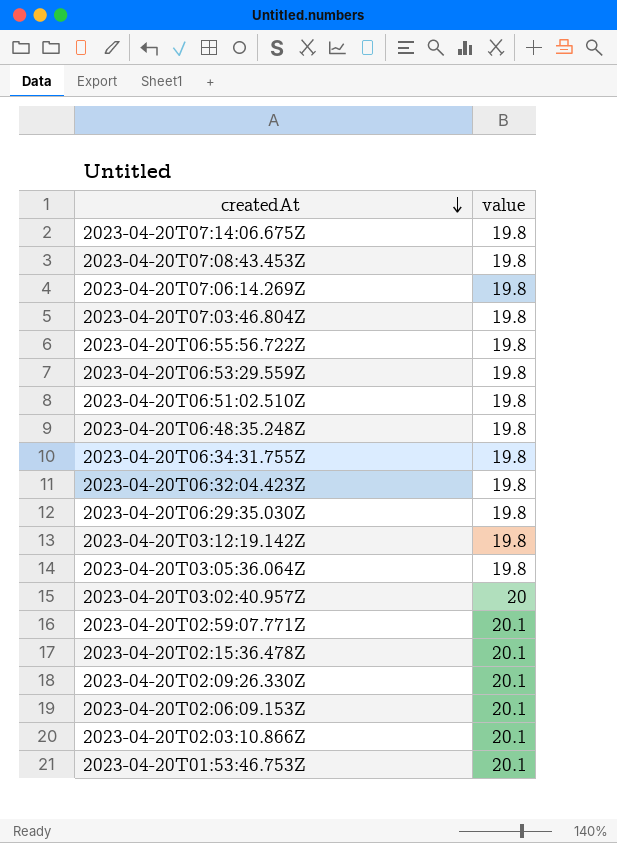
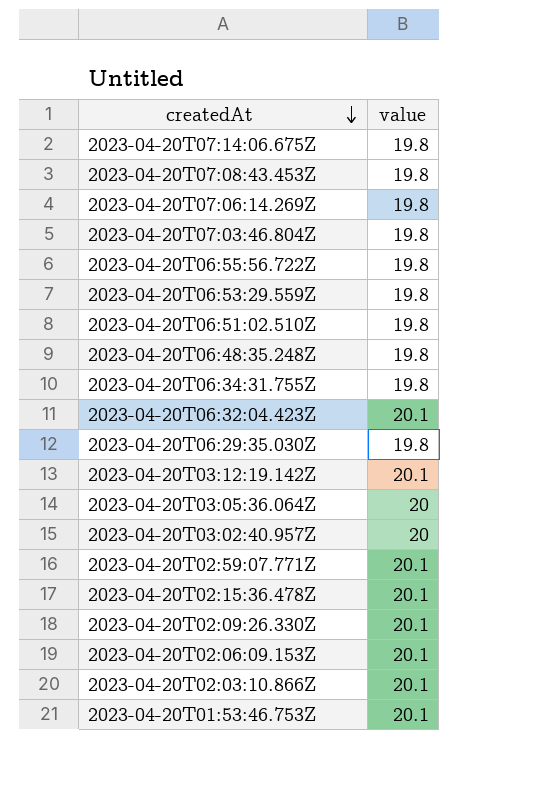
2023-04-20T06:32:04.423Z | value: 19.8 -> 20.1
2023-04-20T03:12:19.142Z | value: 19.8 -> 20.1
2023-04-20T03:05:36.064Z | value: 19.8 -> 20

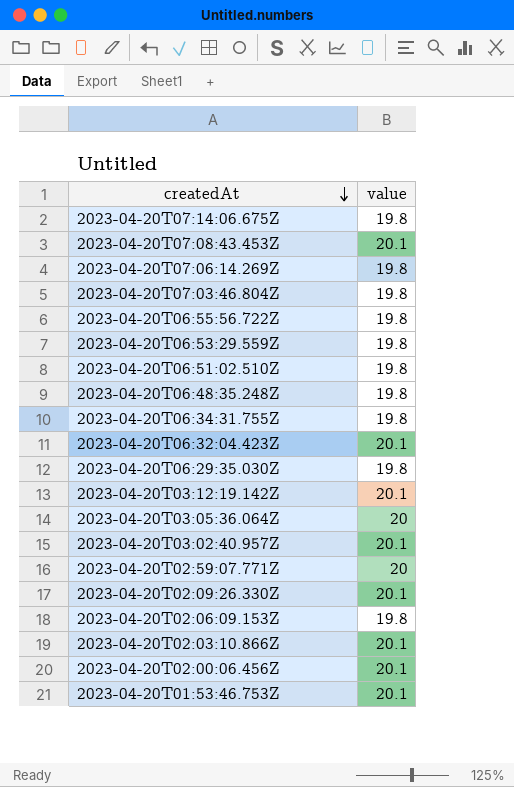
row 2023-04-20T02:15:36.478Z: 20.1 -> none
2023-04-20T07:08:43.453Z | value: 19.8 -> 20.1
2023-04-20T03:02:40.957Z | value: 20 -> 20.1
2023-04-20T02:59:07.771Z | value: 20.1 -> 20
2023-04-20T02:06:09.153Z | value: 20.1 -> 19.8
row 2023-04-20T02:00:06.456Z: none -> 20.1

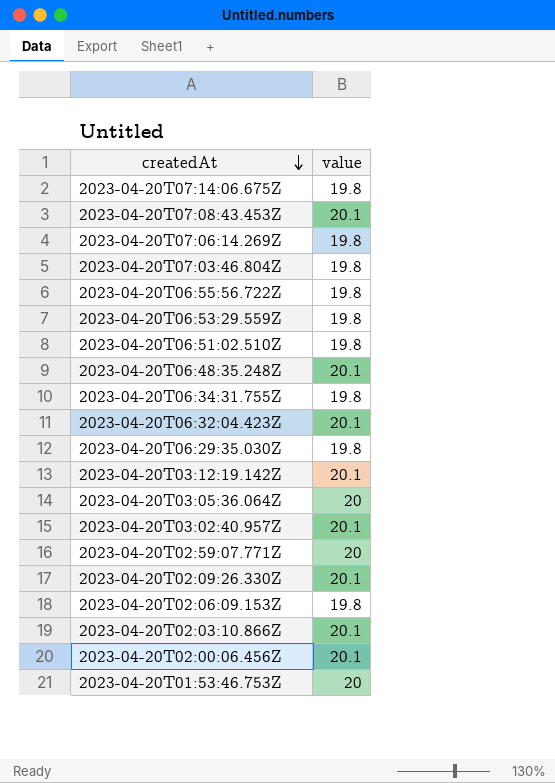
2023-04-20T06:48:35.248Z | value: 19.8 -> 20.1
2023-04-20T01:53:46.753Z | value: 20.1 -> 20

